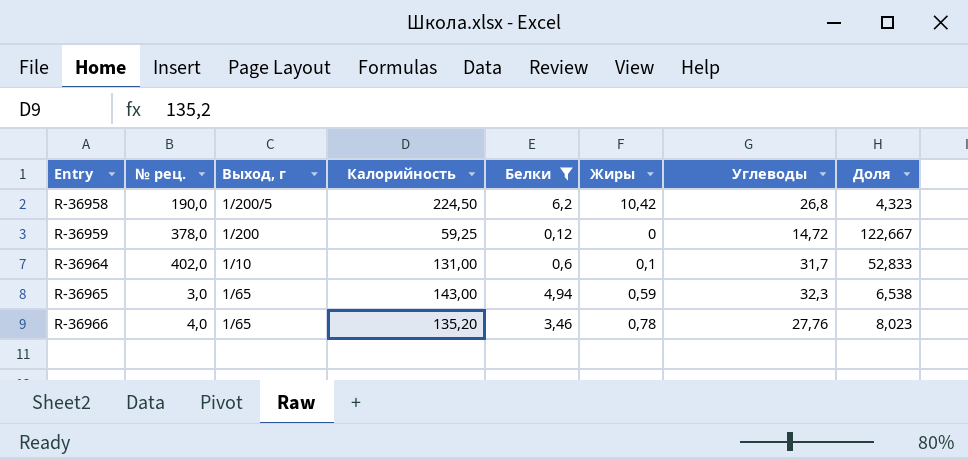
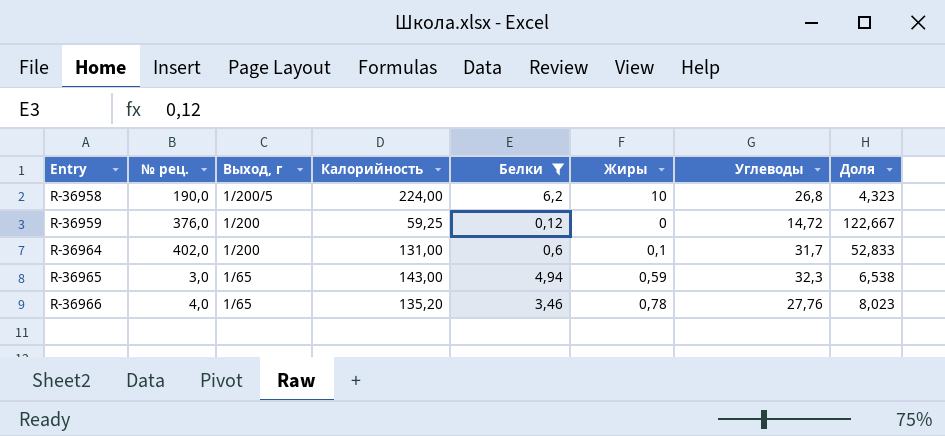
R-36958 | Калорийность: 224,50 -> 224,00
R-36958 | Жиры: 10,42 -> 10
R-36959 | № рец.: 378,0 -> 376,0
R-36964 | Выход, г: 1/10 -> 1/200

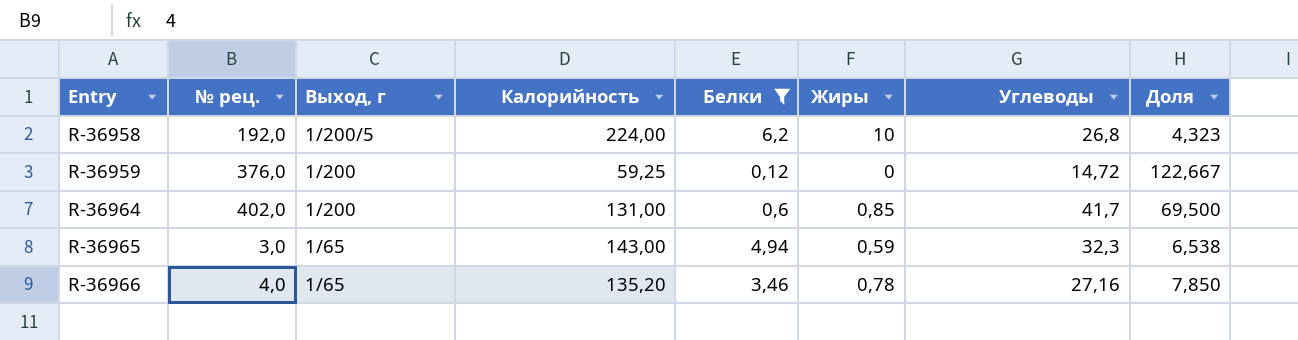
R-36958 | № рец.: 190,0 -> 192,0
R-36964 | Жиры: 0,1 -> 0,85
R-36964 | Углеводы: 31,7 -> 41,7
R-36964 | Доля: 52,833 -> 69,500
R-36966 | Углеводы: 27,76 -> 27,16
R-36966 | Доля: 8,023 -> 7,850

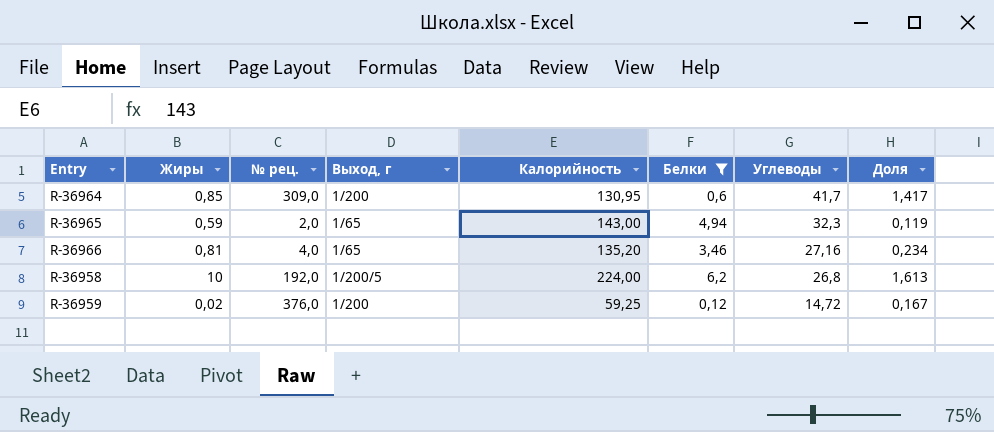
row order: Entry ascending -> Углеводы descending
column Жиры | position: 6 -> 2
column Доля | formula: [Углеводы] / [Белки] -> [Жиры] / [Белки]
R-36964 | № рец.: 402,0 -> 309,0
R-36964 | Калорийность: 131,00 -> 130,95
R-36965 | № рец.: 3,0 -> 2,0
R-36966 | Жиры: 0,78 -> 0,81
R-36959 | Жиры: 0 -> 0,02

